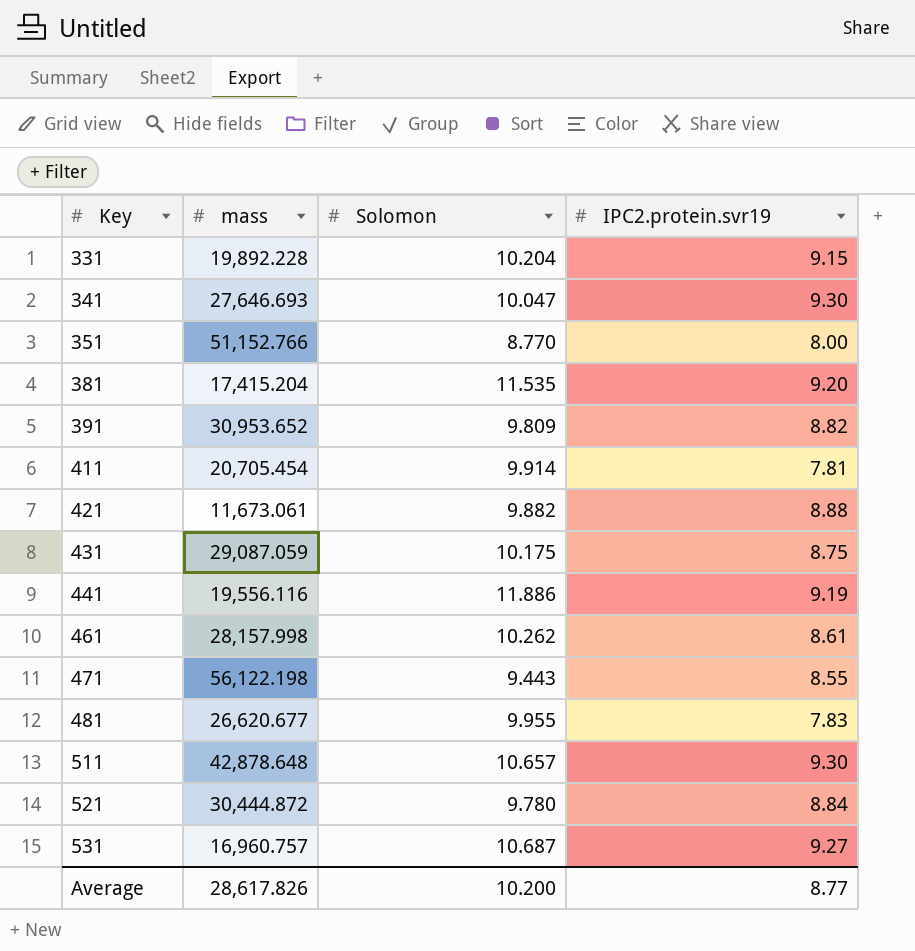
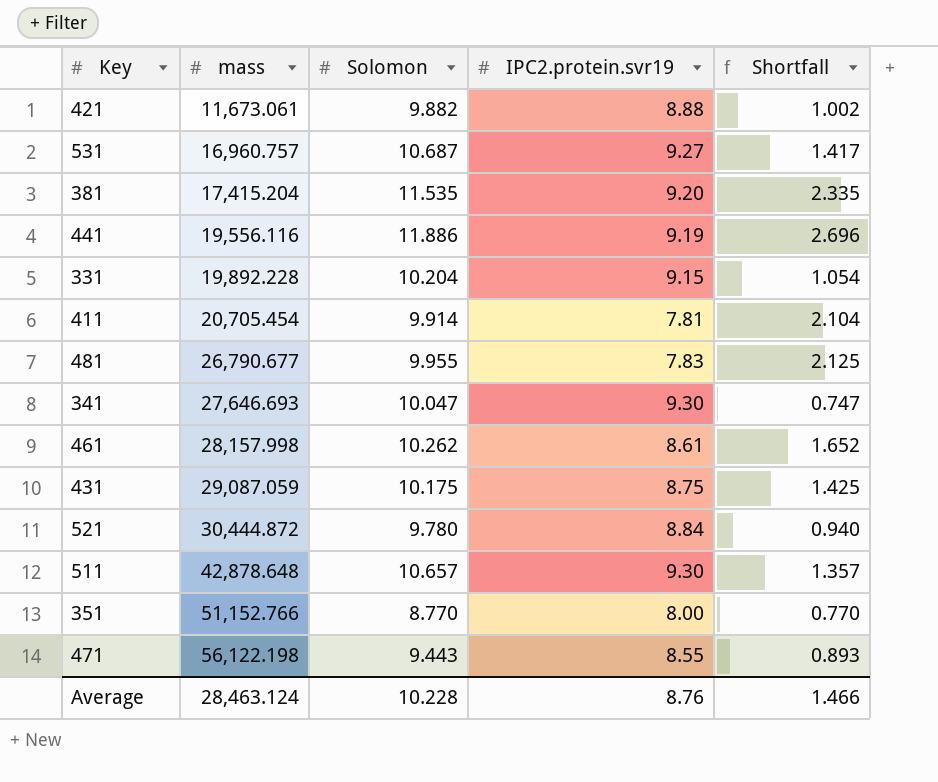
row order: Key ascending -> mass ascending
column Shortfall | formula: none -> [Solomon] - [IPC2.protein.svr19]
row 391: 30,953.652 | 9.809 | 8.82 -> none
481 | mass: 26,620.677 -> 26,790.677
Average | mass: 28,617.826 -> 28,463.124
Average | Solomon: 10.200 -> 10.228
Average | IPC2.protein.svr19: 8.77 -> 8.76

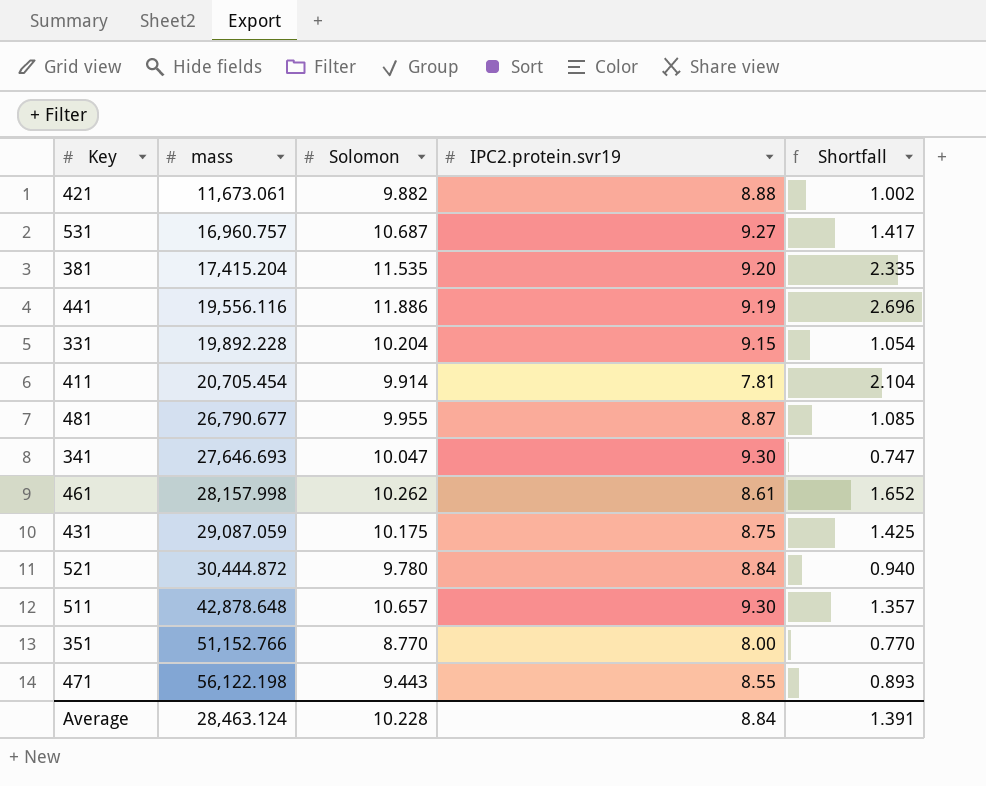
481 | IPC2.protein.svr19: 7.83 -> 8.87
481 | Shortfall: 2.125 -> 1.085
Average | IPC2.protein.svr19: 8.76 -> 8.84
Average | Shortfall: 1.466 -> 1.391

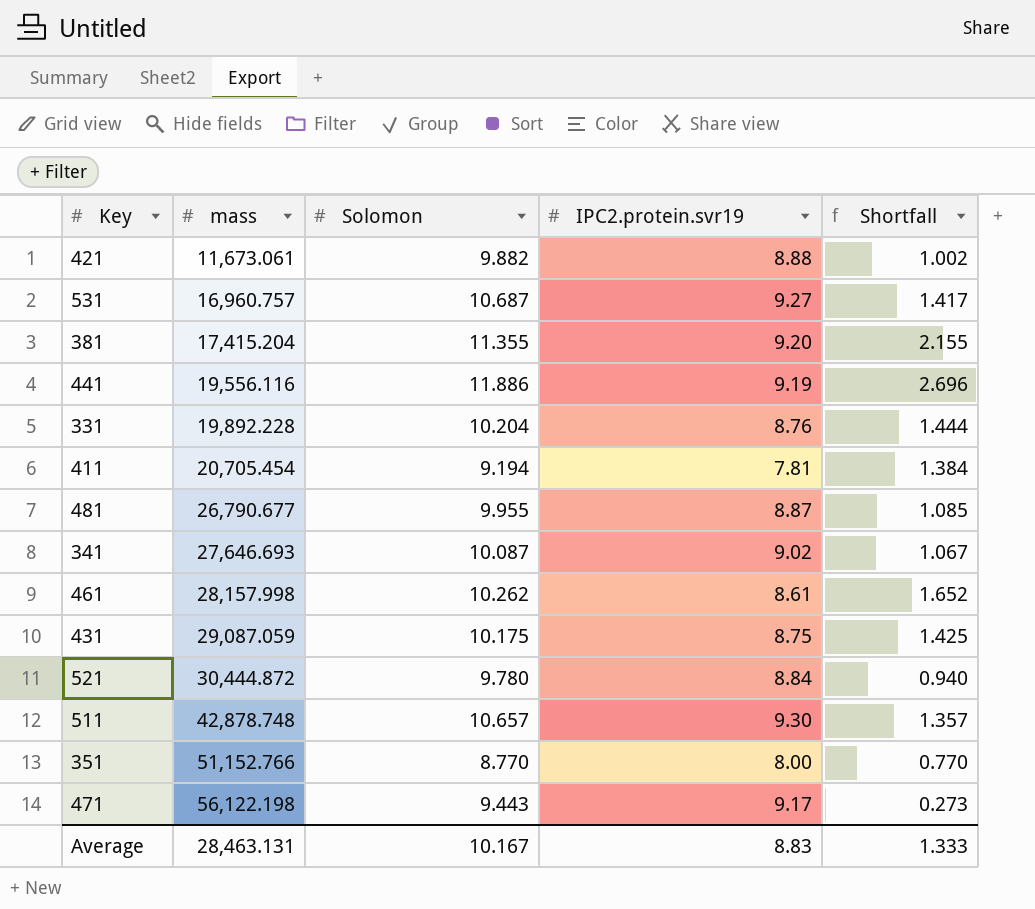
381 | Solomon: 11.535 -> 11.355
381 | Shortfall: 2.335 -> 2.155
331 | IPC2.protein.svr19: 9.15 -> 8.76
331 | Shortfall: 1.054 -> 1.444
411 | Solomon: 9.914 -> 9.194
411 | Shortfall: 2.104 -> 1.384
341 | Solomon: 10.047 -> 10.087
341 | IPC2.protein.svr19: 9.30 -> 9.02
341 | Shortfall: 0.747 -> 1.067
511 | mass: 42,878.648 -> 42,878.748
471 | IPC2.protein.svr19: 8.55 -> 9.17
471 | Shortfall: 0.893 -> 0.273
Average | mass: 28,463.124 -> 28,463.131
Average | Solomon: 10.228 -> 10.167
Average | IPC2.protein.svr19: 8.84 -> 8.83
Average | Shortfall: 1.391 -> 1.333

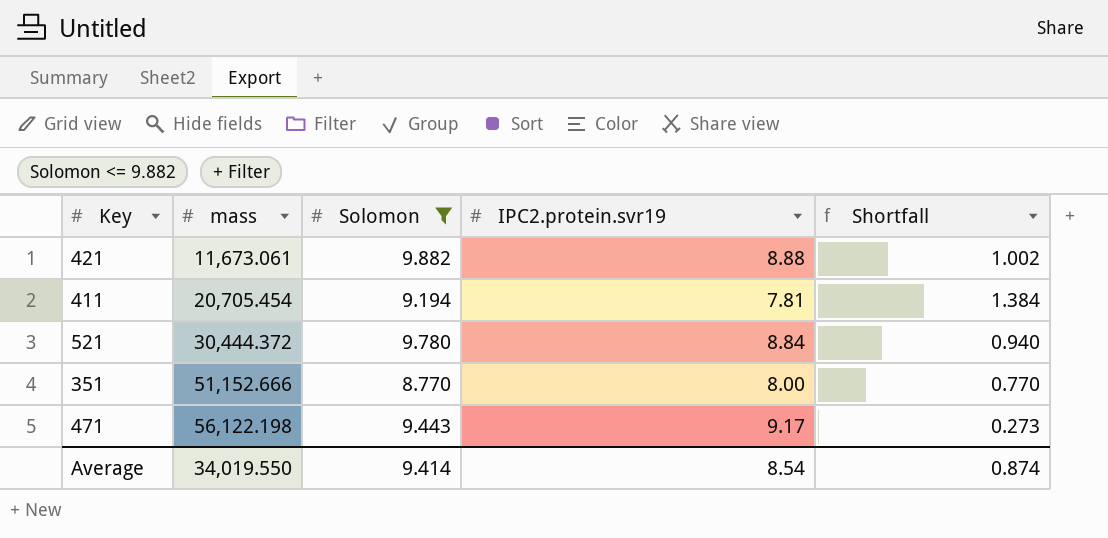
filter: none -> Solomon <= 9.882
521 | mass: 30,444.872 -> 30,444.372
351 | mass: 51,152.766 -> 51,152.666
Average | mass: 28,463.131 -> 34,019.550
Average | Solomon: 10.167 -> 9.414
Average | IPC2.protein.svr19: 8.83 -> 8.54
Average | Shortfall: 1.333 -> 0.874

